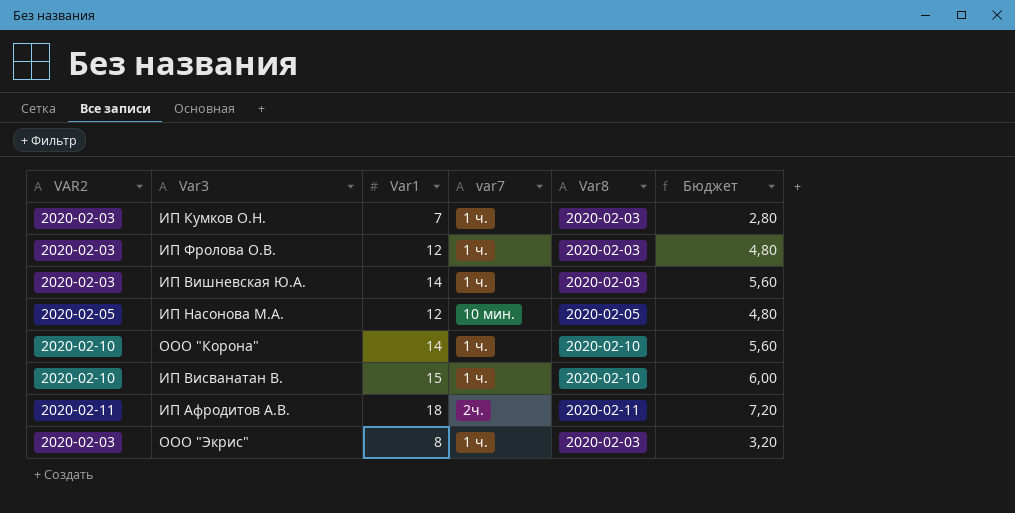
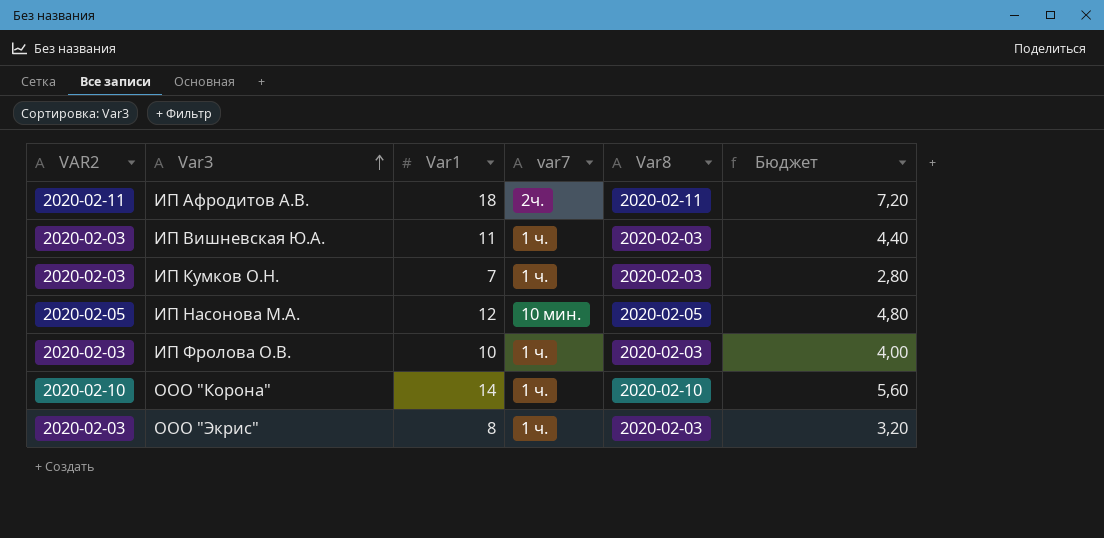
row order: none -> Var3 ascending
row ИП Висванатан В.: 2020-02-10 | 15 | 1 ч. | 2020-02-10 | 6,00 -> none
ИП Вишневская Ю.А. | Var1: 14 -> 11
ИП Вишневская Ю.А. | Бюджет: 5,60 -> 4,40
ИП Фролова О.В. | Var1: 12 -> 10
ИП Фролова О.В. | Бюджет: 4,80 -> 4,00

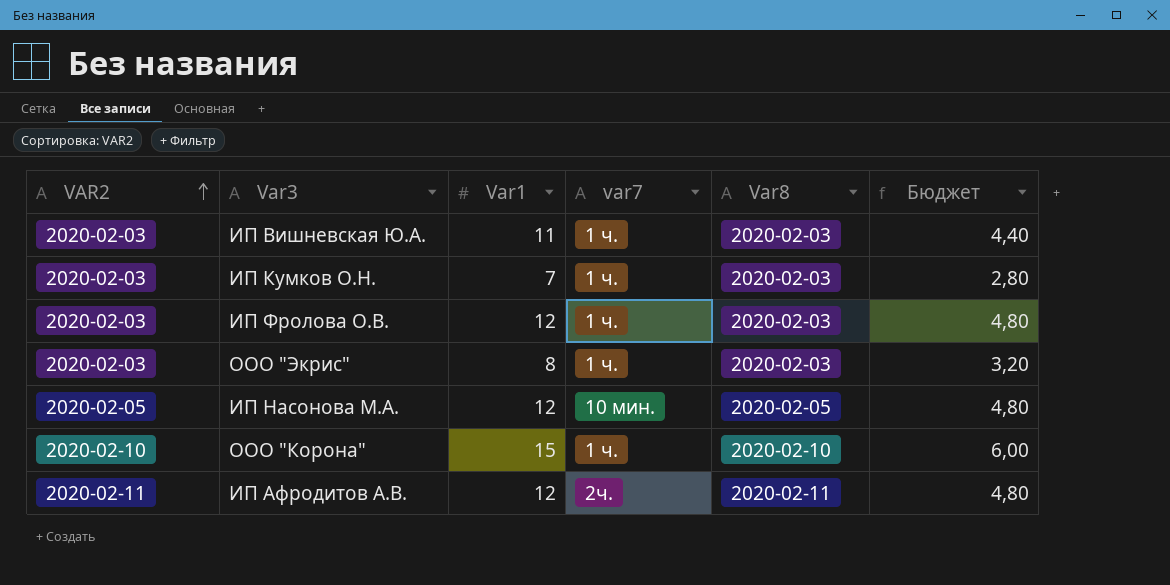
row order: Var3 ascending -> VAR2 ascending
ИП Фролова О.В. | Var1: 10 -> 12
ИП Фролова О.В. | Бюджет: 4,00 -> 4,80
ООО "Корона" | Var1: 14 -> 15
ООО "Корона" | Бюджет: 5,60 -> 6,00
ИП Афродитов А.В. | Var1: 18 -> 12
ИП Афродитов А.В. | Бюджет: 7,20 -> 4,80

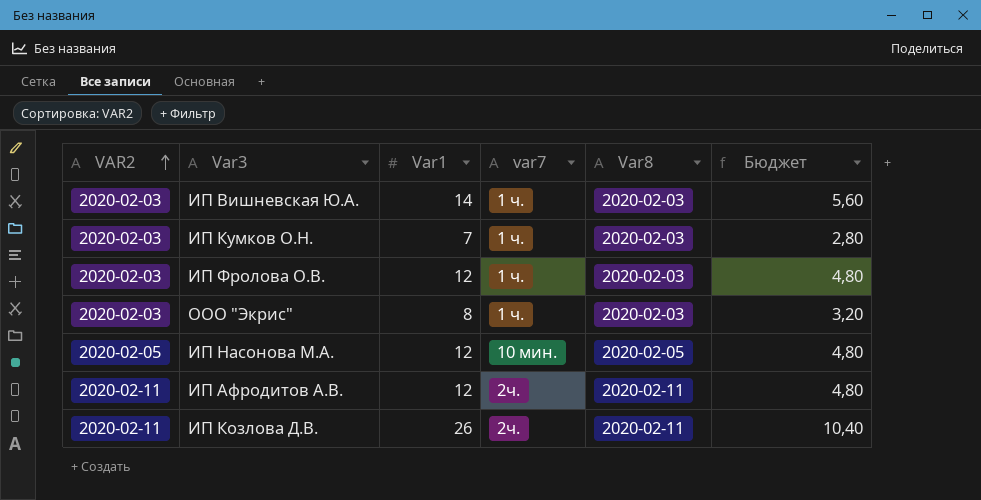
row ООО "Корона": 2020-02-10 | 15 | 1 ч. | 2020-02-10 | 6,00 -> none
ИП Вишневская Ю.А. | Var1: 11 -> 14
ИП Вишневская Ю.А. | Бюджет: 4,40 -> 5,60
row ИП Козлова Д.В.: none -> 2020-02-11 | 26 | 2ч. | 2020-02-11 | 10,40

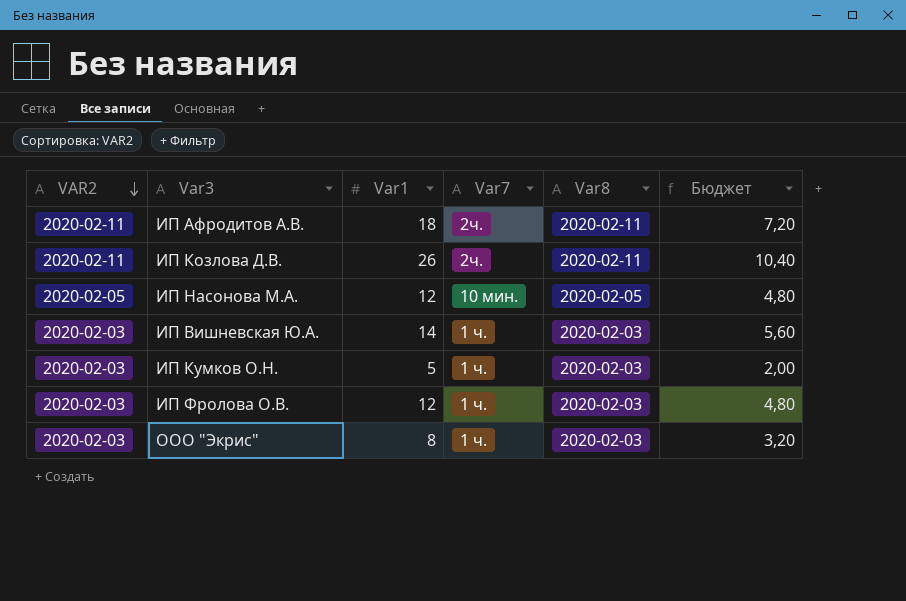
row order: VAR2 ascending -> VAR2 descending
column name: var7 -> Var7
ИП Афродитов А.В. | Var1: 12 -> 18
ИП Афродитов А.В. | Бюджет: 4,80 -> 7,20
ИП Кумков О.Н. | Var1: 7 -> 5
ИП Кумков О.Н. | Бюджет: 2,80 -> 2,00

